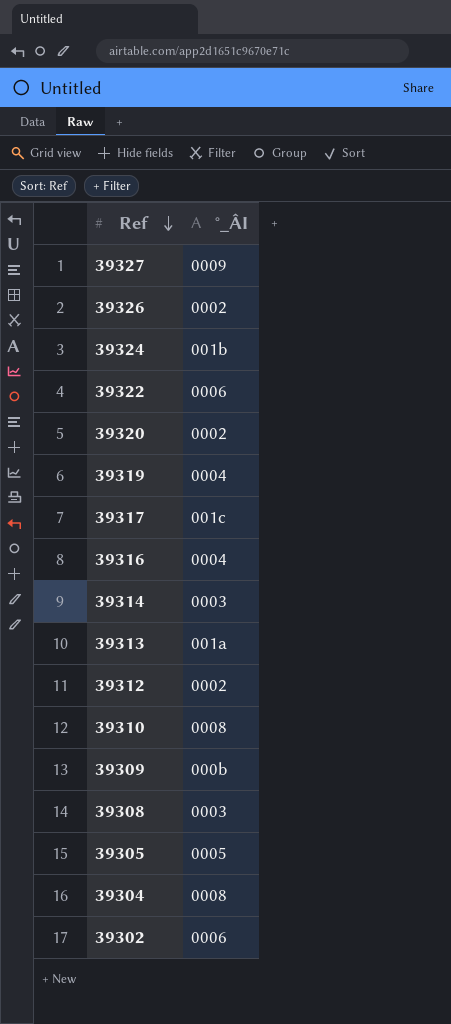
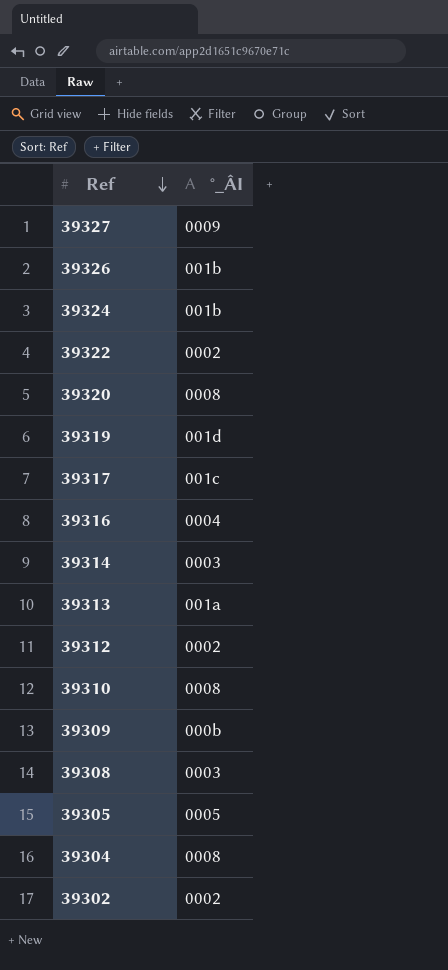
39326 | °_ÂI: 0002 -> 001b
39322 | °_ÂI: 0006 -> 0002
39320 | °_ÂI: 0002 -> 0008
39319 | °_ÂI: 0004 -> 001d
39302 | °_ÂI: 0006 -> 0002

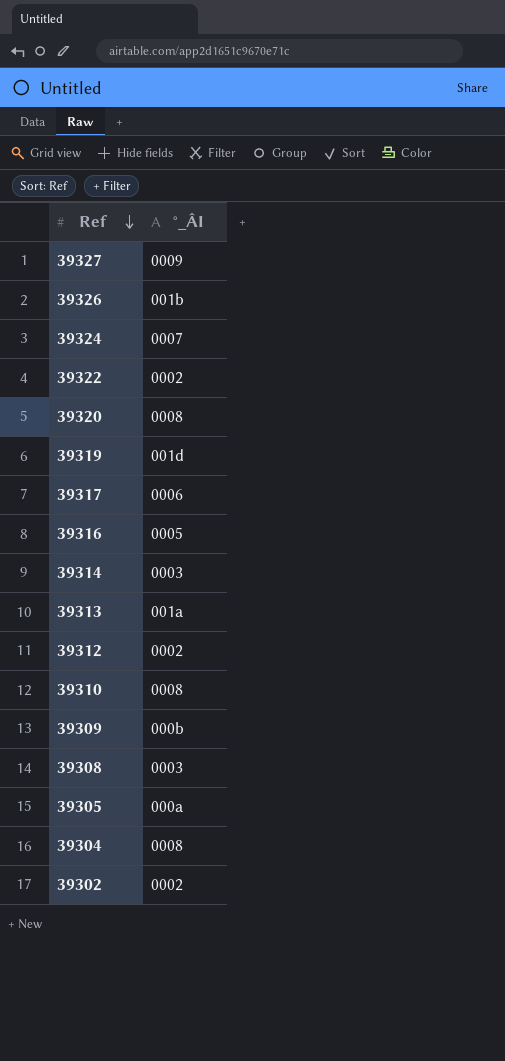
39324 | °_ÂI: 001b -> 0007
39317 | °_ÂI: 001c -> 0006
39316 | °_ÂI: 0004 -> 0005
39305 | °_ÂI: 0005 -> 000a

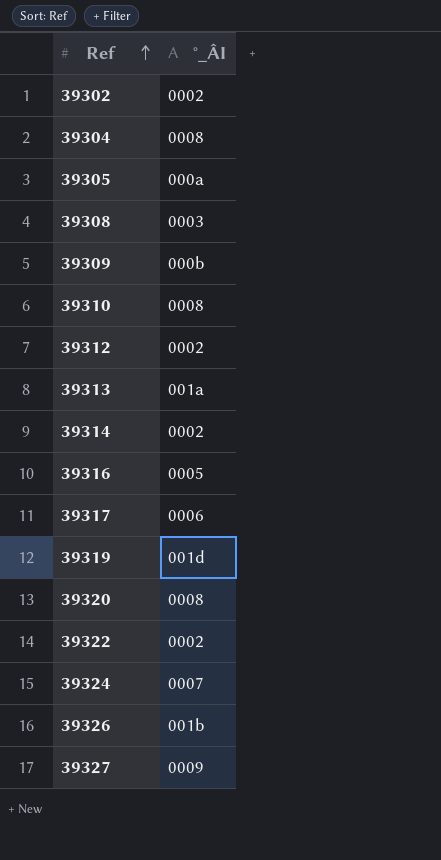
row order: Ref descending -> Ref ascending
39314 | °_ÂI: 0003 -> 0002

